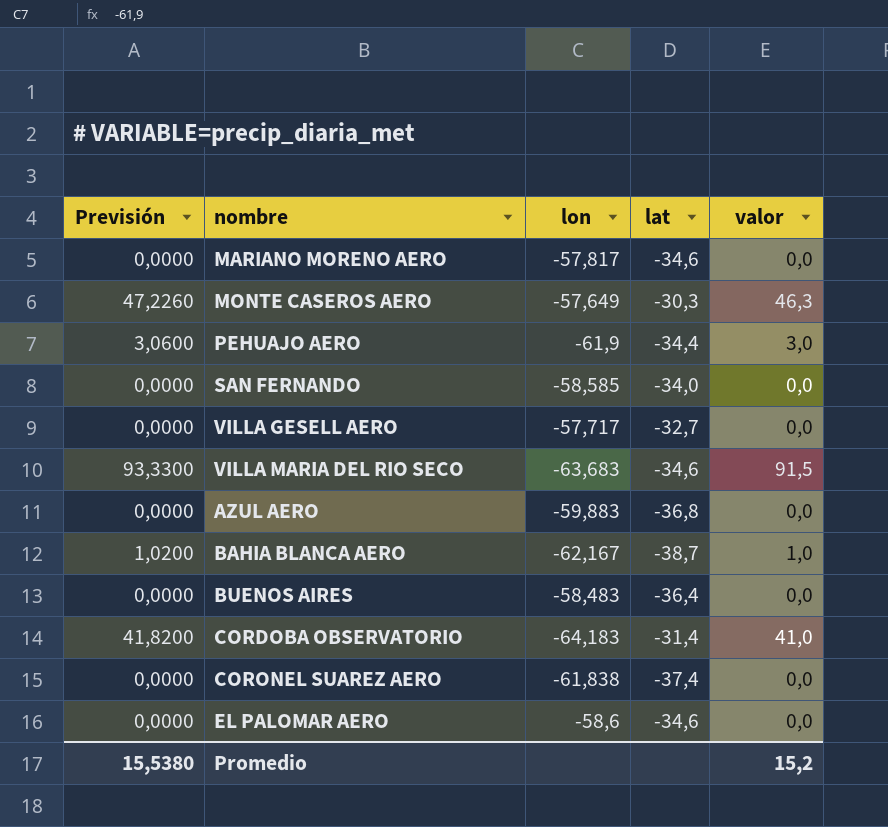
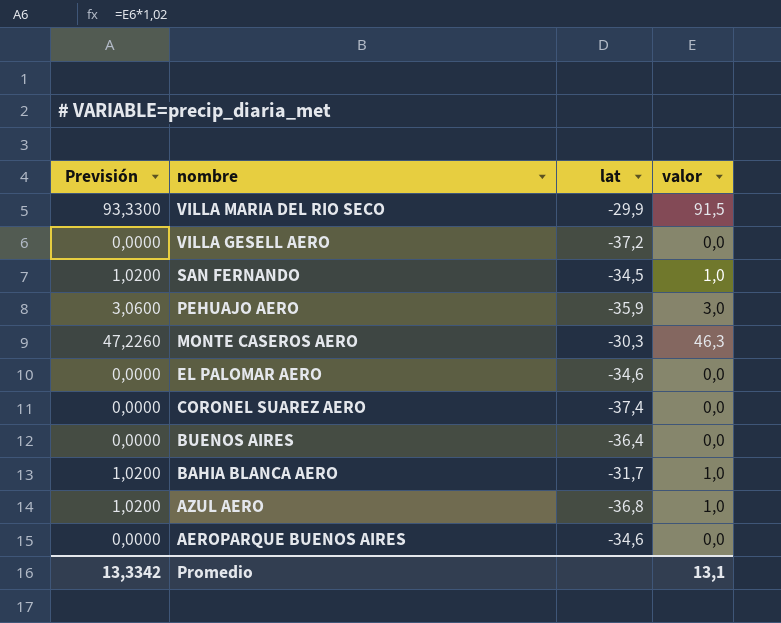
row order: none -> nombre descending
column lon | position: 3 -> none
row MARIANO MORENO AERO: 0,0000 | -57,817 | -34,6 | 0,0 -> none
row CORDOBA OBSERVATORIO: 41,8200 | -64,183 | -31,4 | 41,0 -> none
VILLA MARIA DEL RIO SECO | lat: -34,6 -> -29,9
VILLA GESELL AERO | lat: -32,7 -> -37,2
SAN FERNANDO | Previsión: 0,0000 -> 1,0200
SAN FERNANDO | lat: -34,0 -> -34,5
SAN FERNANDO | valor: 0,0 -> 1,0
PEHUAJO AERO | lat: -34,4 -> -35,9
BAHIA BLANCA AERO | lat: -38,7 -> -31,7
AZUL AERO | Previsión: 0,0000 -> 1,0200
AZUL AERO | valor: 0,0 -> 1,0
row AEROPARQUE BUENOS AIRES: none -> 0,0000 | -34,6 | 0,0
Promedio | Previsión: 15,5380 -> 13,3342
Promedio | valor: 15,2 -> 13,1

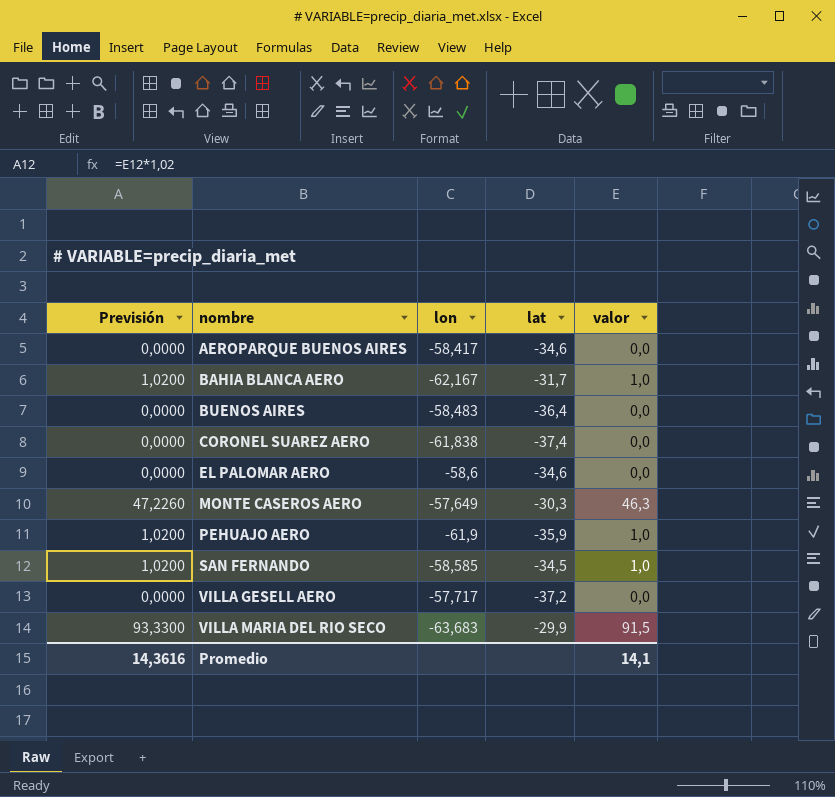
row order: nombre descending -> nombre ascending
column lon | position: none -> 3
row AZUL AERO: 1,0200 | -36,8 | 1,0 -> none
PEHUAJO AERO | Previsión: 3,0600 -> 1,0200
PEHUAJO AERO | valor: 3,0 -> 1,0
Promedio | Previsión: 13,3342 -> 14,3616
Promedio | valor: 13,1 -> 14,1

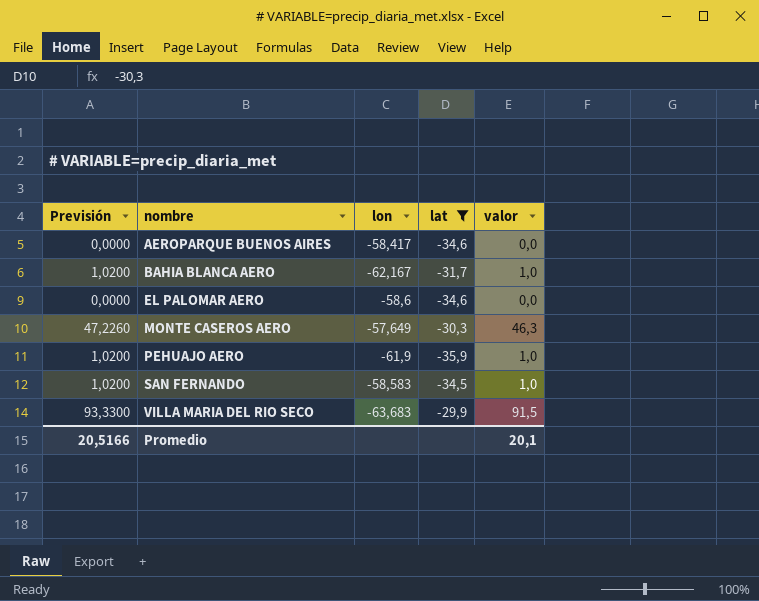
filter: none -> lat >= -35,9
SAN FERNANDO | lon: -58,585 -> -58,583
Promedio | Previsión: 14,3616 -> 20,5166
Promedio | valor: 14,1 -> 20,1

